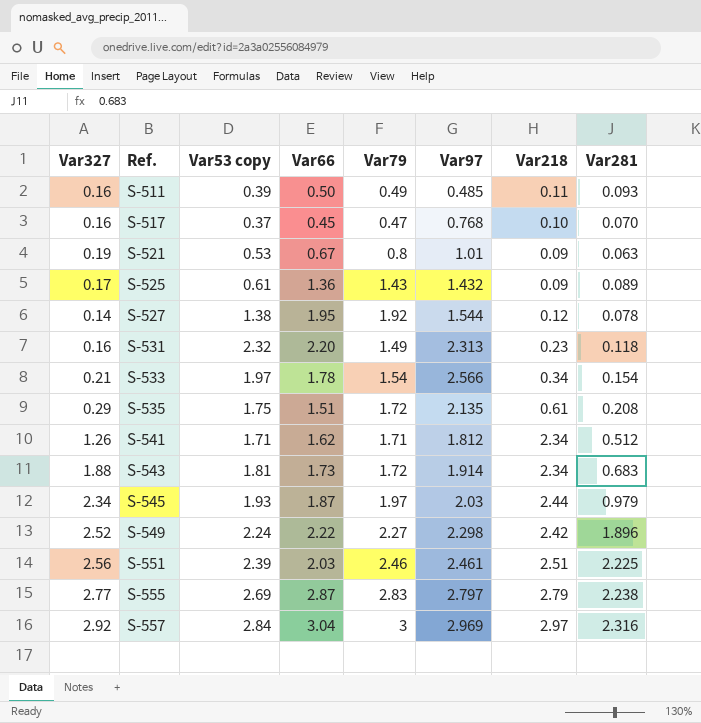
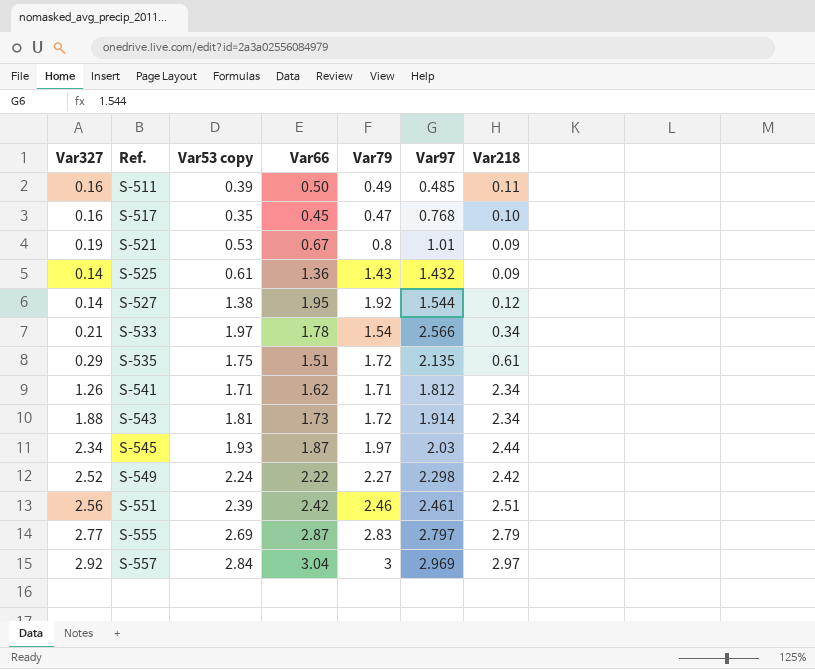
column Var281 | position: 8 -> none
row S-531: 0.16 | 2.32 | 2.20 | 1.49 | 2.313 | 0.23 | 0.118 -> none
S-517 | Var53 copy: 0.37 -> 0.35
S-525 | Var327: 0.17 -> 0.14
S-551 | Var66: 2.03 -> 2.42

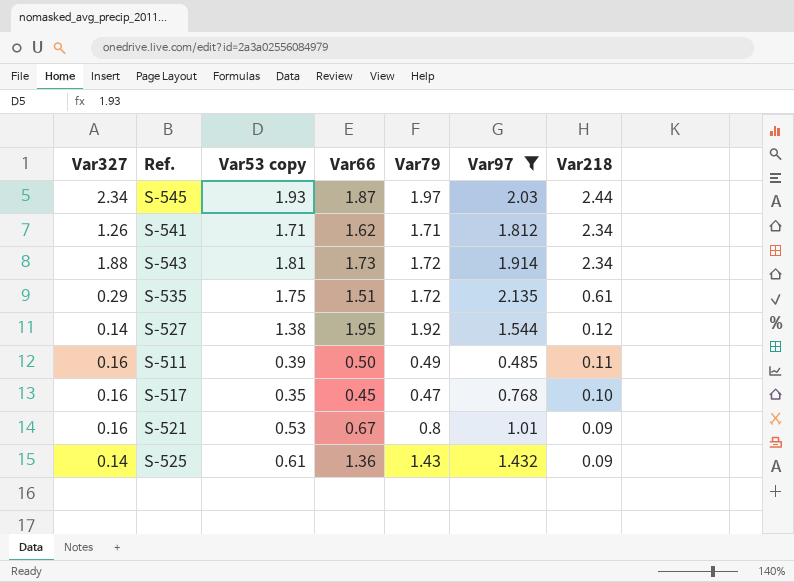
filter: none -> Var97 <= 2.135
row order: Ref. ascending -> Var218 descending
S-521 | Var327: 0.19 -> 0.16

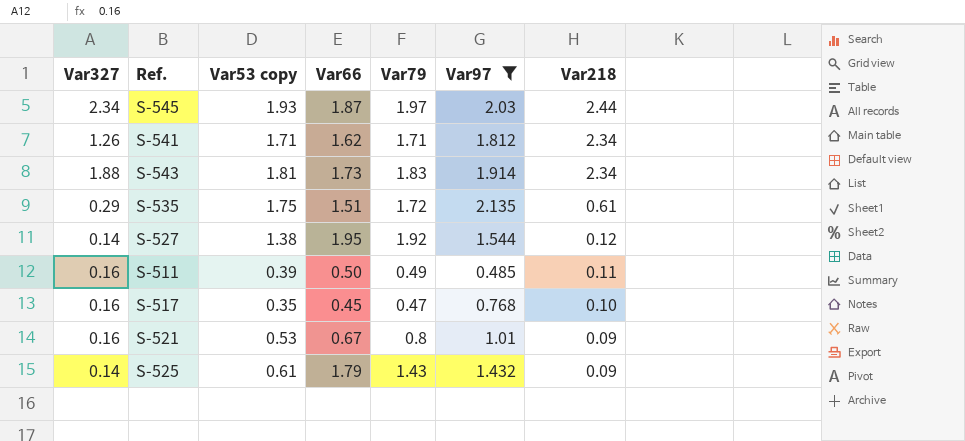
S-543 | Var79: 1.72 -> 1.83
S-525 | Var66: 1.36 -> 1.79

